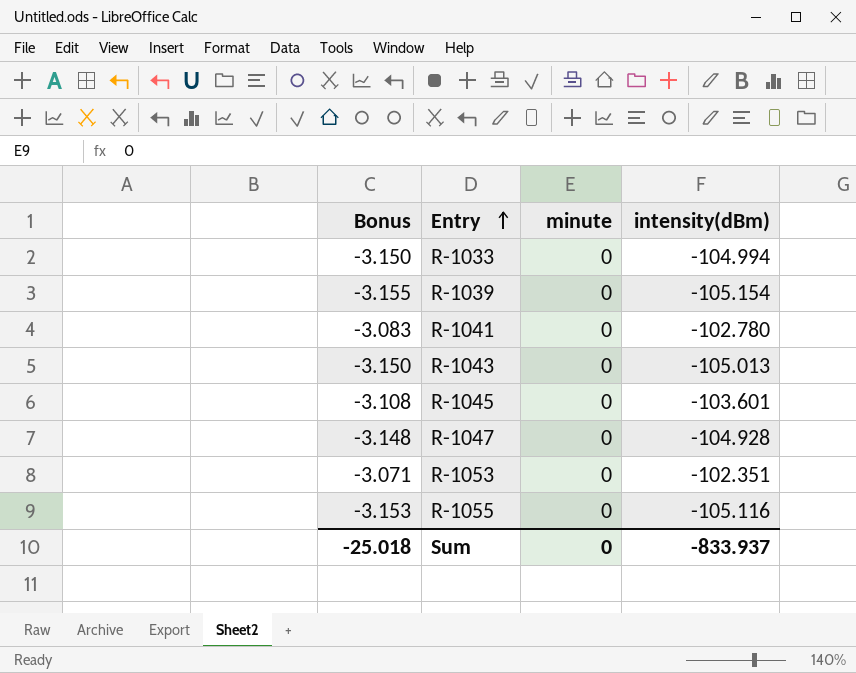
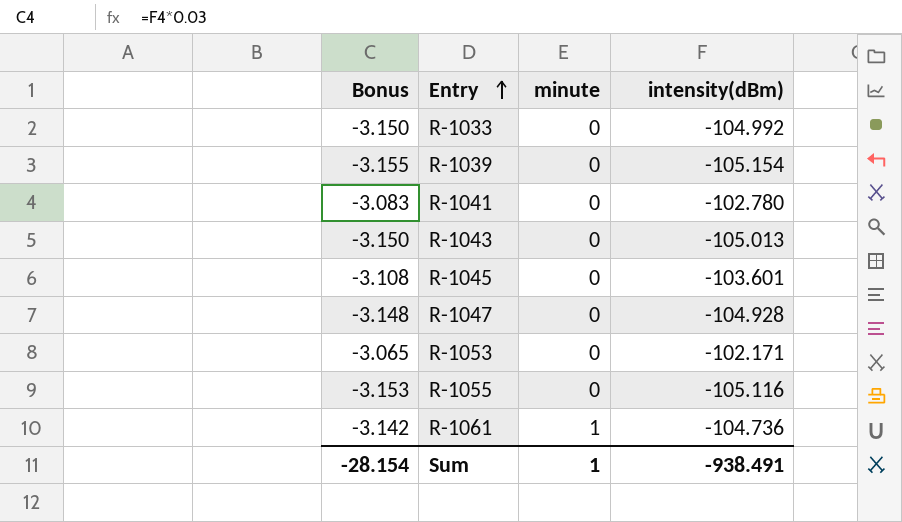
R-1033 | intensity(dBm): -104.994 -> -104.992
R-1053 | Bonus: -3.071 -> -3.065
R-1053 | intensity(dBm): -102.351 -> -102.171
row R-1061: none -> -3.142 | 1 | -104.736
Sum | Bonus: -25.018 -> -28.154
Sum | minute: 0 -> 1
Sum | intensity(dBm): -833.937 -> -938.491

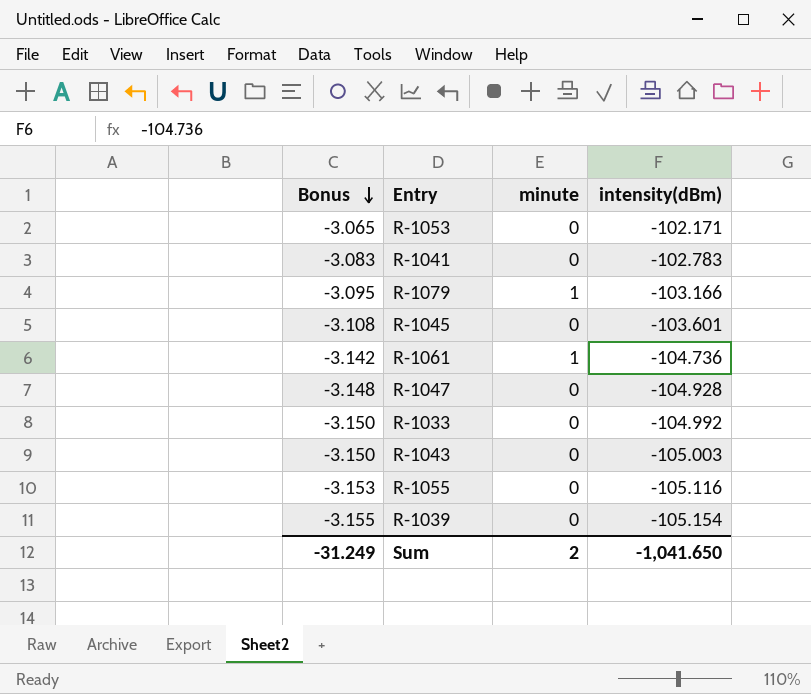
row order: Entry ascending -> Bonus descending
R-1041 | intensity(dBm): -102.780 -> -102.783
row R-1079: none -> -3.095 | 1 | -103.166
R-1043 | intensity(dBm): -105.013 -> -105.003
Sum | Bonus: -28.154 -> -31.249
Sum | minute: 1 -> 2
Sum | intensity(dBm): -938.491 -> -1,041.650

